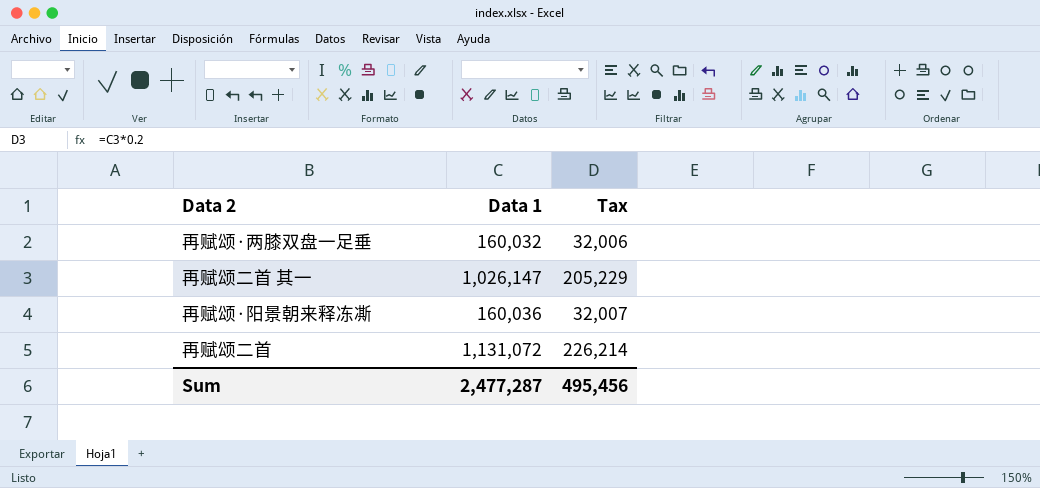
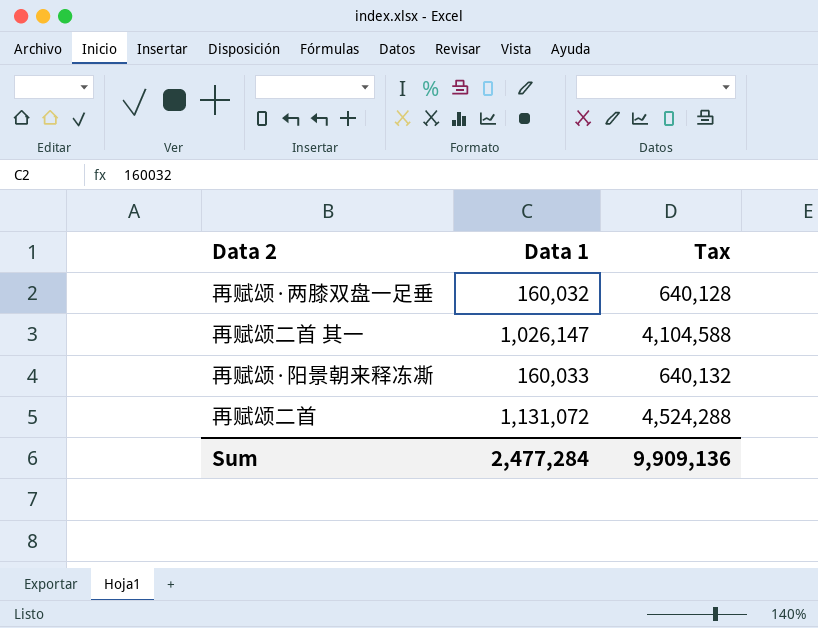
column Tax | formula: [Data 1] * 0.2 -> [Data 1] * 4
再赋颂·阳景朝来释冻凘 | Data 1: 160,036 -> 160,033
Sum | Data 1: 2,477,287 -> 2,477,284
Sum | Tax: 495,456 -> 9,909,136

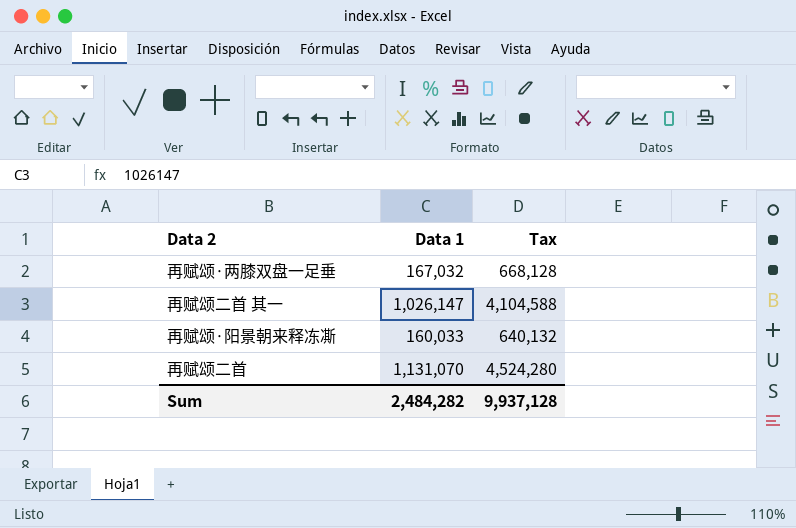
再赋颂·两膝双盘一足垂 | Data 1: 160,032 -> 167,032
再赋颂·两膝双盘一足垂 | Tax: 640,128 -> 668,128
再赋颂二首 | Data 1: 1,131,072 -> 1,131,070
再赋颂二首 | Tax: 4,524,288 -> 4,524,280
Sum | Data 1: 2,477,284 -> 2,484,282
Sum | Tax: 9,909,136 -> 9,937,128

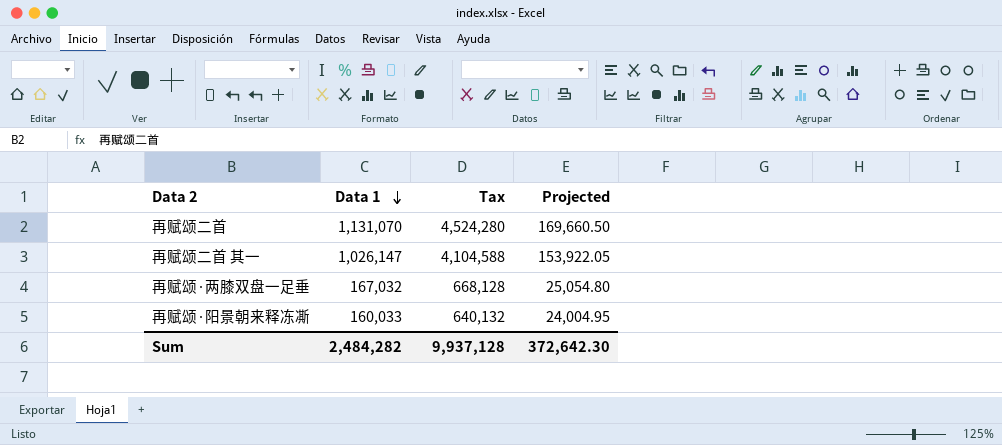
row order: none -> Data 1 descending
column Projected | formula: none -> [Data 1] * 0.15

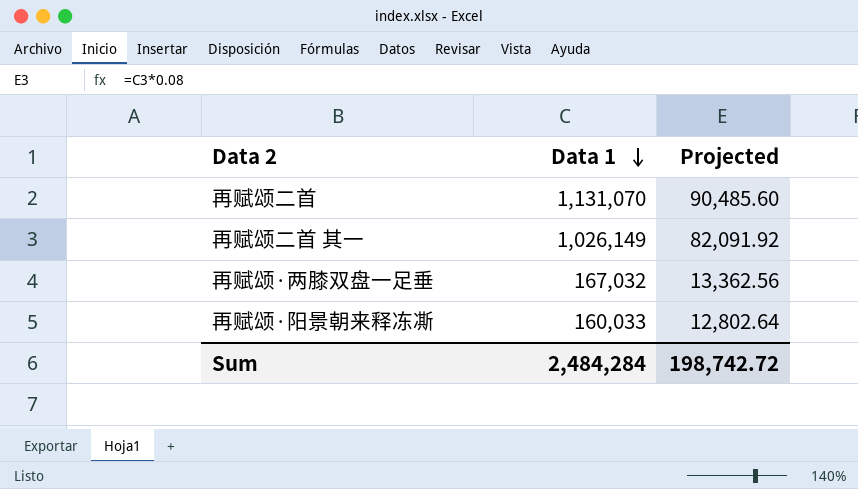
column Tax | formula: [Data 1] * 4 -> none
column Projected | formula: [Data 1] * 0.15 -> [Data 1] * 0.08
再赋颂二首 其一 | Data 1: 1,026,147 -> 1,026,149
Sum | Data 1: 2,484,282 -> 2,484,284
Sum | Projected: 372,642.30 -> 198,742.72

